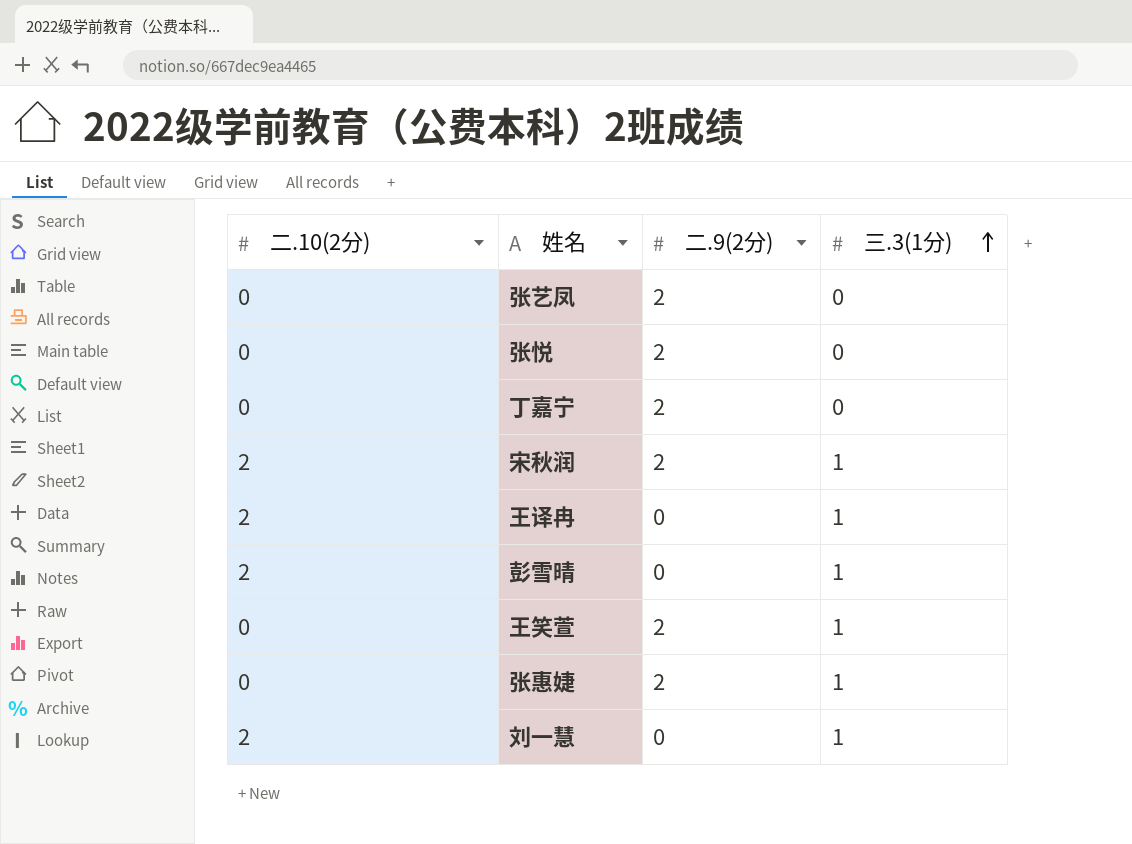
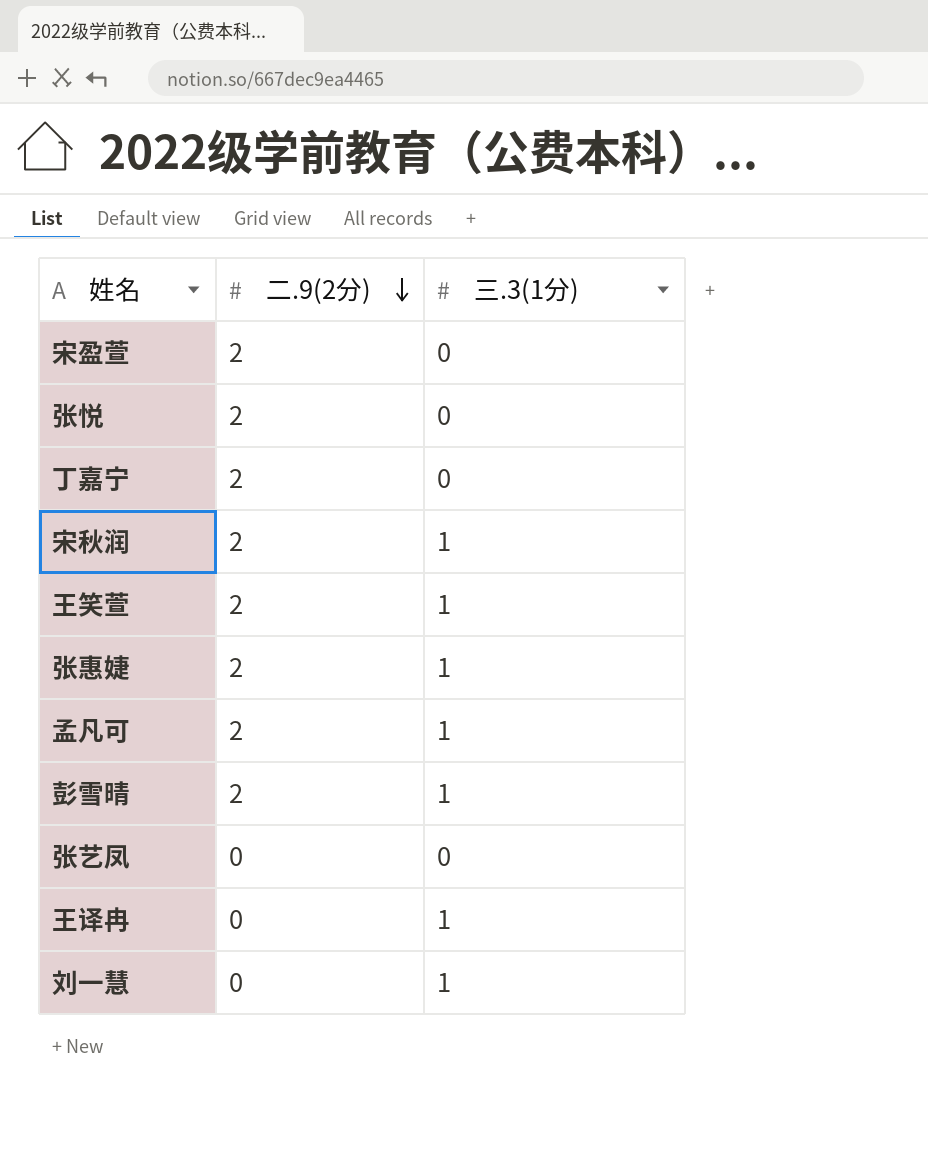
row order: 三.3(1分) ascending -> 二.9(2分) descending
column 二.10(2分) | position: 1 -> none
row 宋盈萱: none -> 2 | 0
row 孟凡可: none -> 2 | 1
彭雪晴 | 二.9(2分): 0 -> 2
张艺凤 | 二.9(2分): 2 -> 0

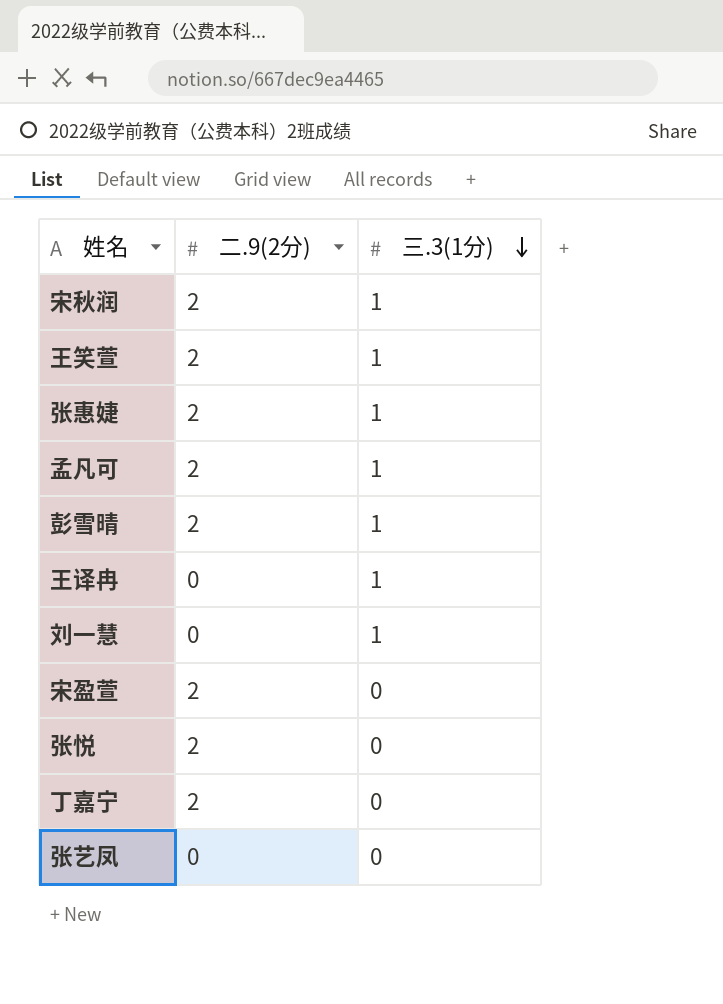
row order: 二.9(2分) descending -> 三.3(1分) descending

